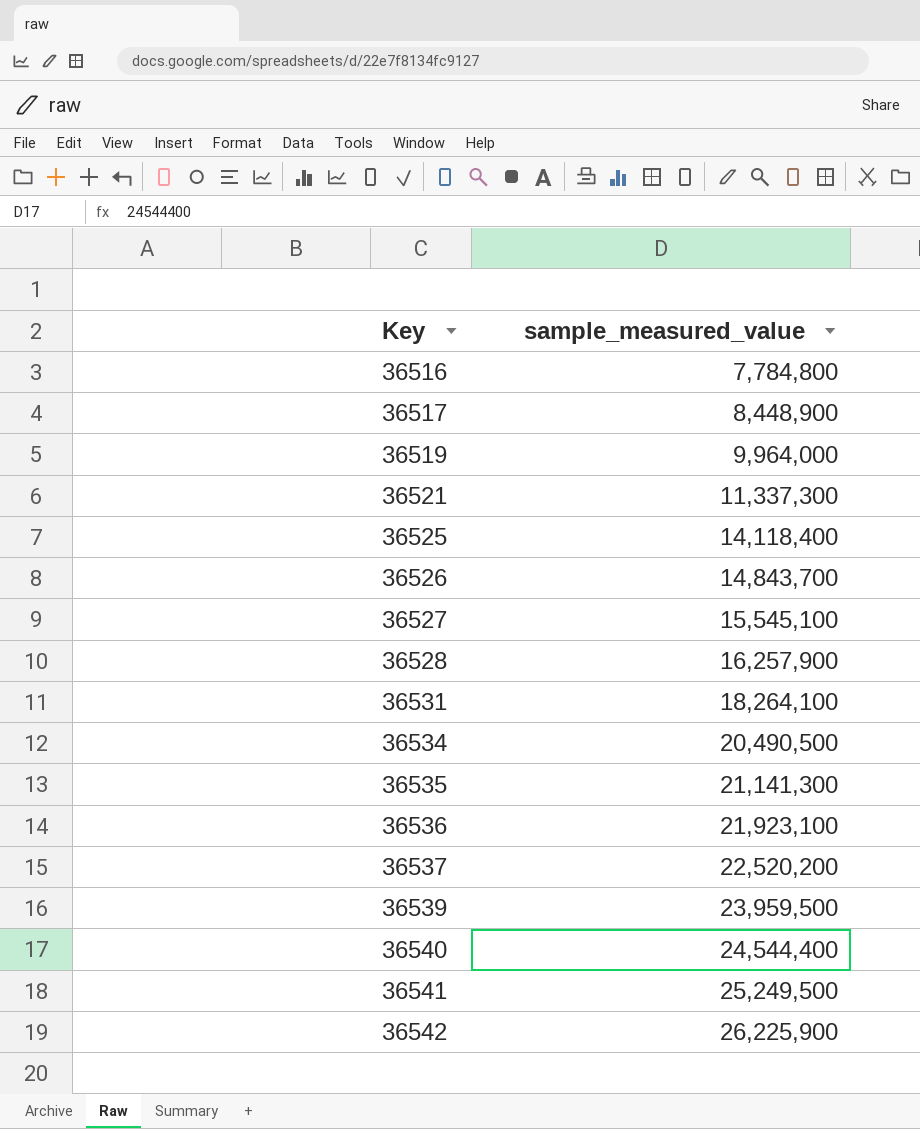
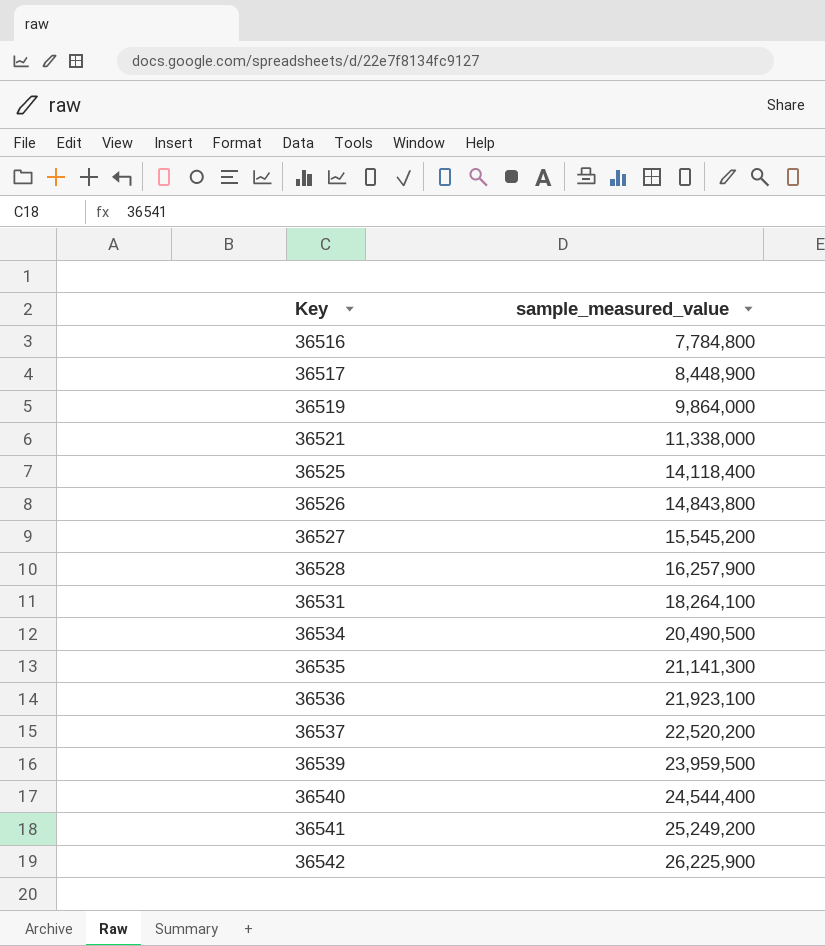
36519 | sample_measured_value: 9,964,000 -> 9,864,000
36521 | sample_measured_value: 11,337,300 -> 11,338,000
36526 | sample_measured_value: 14,843,700 -> 14,843,800
36527 | sample_measured_value: 15,545,100 -> 15,545,200
36541 | sample_measured_value: 25,249,500 -> 25,249,200

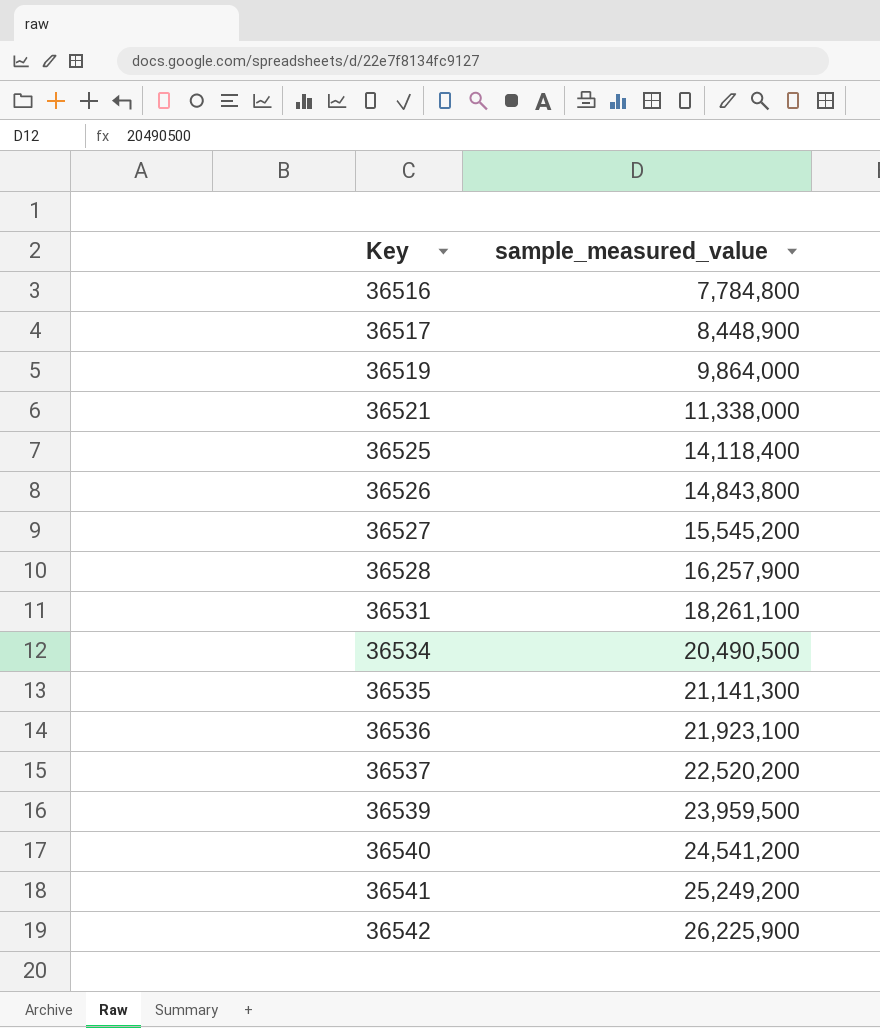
36531 | sample_measured_value: 18,264,100 -> 18,261,100
36540 | sample_measured_value: 24,544,400 -> 24,541,200

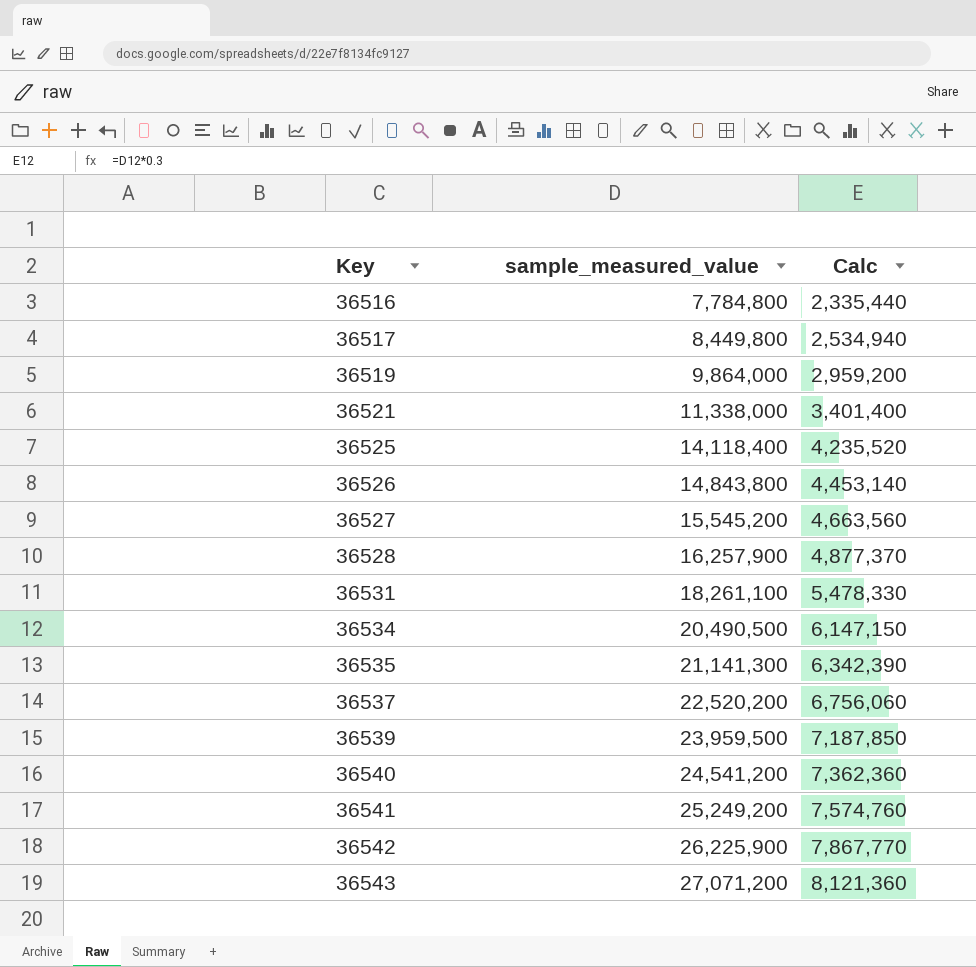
column Calc | formula: none -> [sample_measured_value] * 0.3
row 36536: 21,923,100 -> none
36517 | sample_measured_value: 8,448,900 -> 8,449,800
row 36543: none -> 27,071,200 | 8,121,360

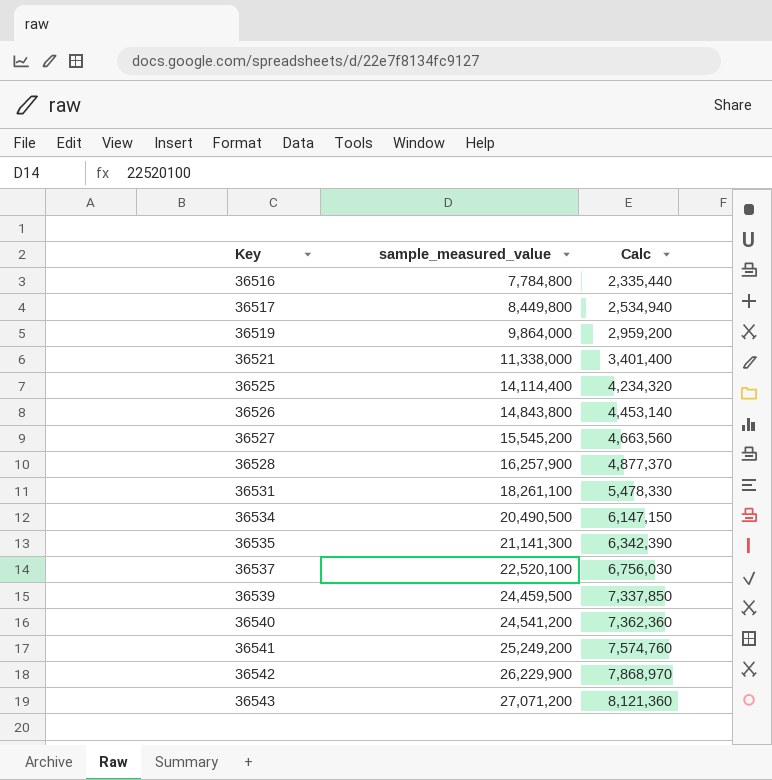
36525 | sample_measured_value: 14,118,400 -> 14,114,400
36525 | Calc: 4,235,520 -> 4,234,320
36537 | sample_measured_value: 22,520,200 -> 22,520,100
36537 | Calc: 6,756,060 -> 6,756,030
36539 | sample_measured_value: 23,959,500 -> 24,459,500
36539 | Calc: 7,187,850 -> 7,337,850
36542 | sample_measured_value: 26,225,900 -> 26,229,900
36542 | Calc: 7,867,770 -> 7,868,970

